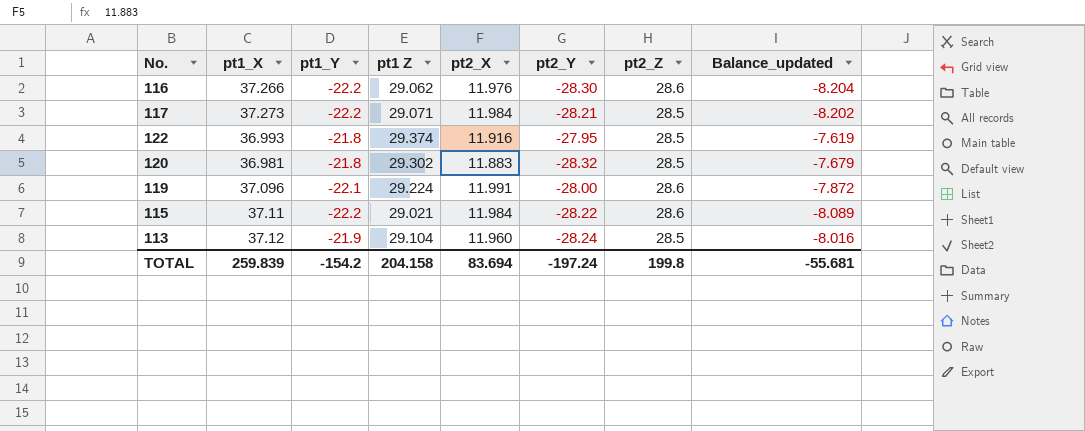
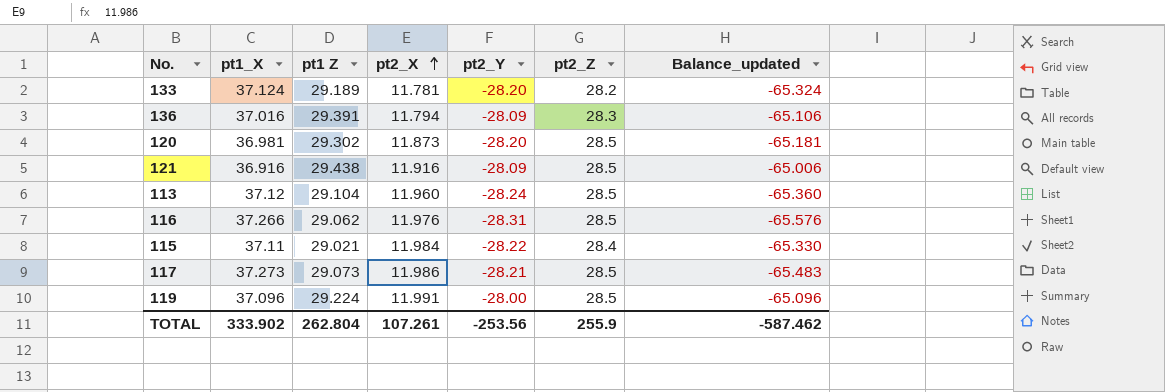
row order: none -> pt2_X ascending
column pt1_Y | position: 3 -> none
column Balance_updated | formula: [pt1 Z] - [pt1_X] -> [pt2_Y] - [pt1_X]
row 122: 36.993 | -21.8 | 29.374 | 11.916 | -27.95 | 28.5 | -7.619 -> none
row 133: none -> 37.124 | 29.189 | 11.781 | -28.20 | 28.2 | -65.324
row 136: none -> 37.016 | 29.391 | 11.794 | -28.09 | 28.3 | -65.106
120 | pt2_X: 11.883 -> 11.873
120 | pt2_Y: -28.32 -> -28.20
row 121: none -> 36.916 | 29.438 | 11.916 | -28.09 | 28.5 | -65.006
116 | pt2_Y: -28.30 -> -28.31
116 | pt2_Z: 28.6 -> 28.5
115 | pt2_Z: 28.6 -> 28.4
117 | pt1 Z: 29.071 -> 29.073
117 | pt2_X: 11.984 -> 11.986
119 | pt2_Z: 28.6 -> 28.5
TOTAL | pt1_X: 259.839 -> 333.902
TOTAL | pt1 Z: 204.158 -> 262.804
TOTAL | pt2_X: 83.694 -> 107.261
TOTAL | pt2_Y: -197.24 -> -253.56
TOTAL | pt2_Z: 199.8 -> 255.9
TOTAL | Balance_updated: -55.681 -> -587.462

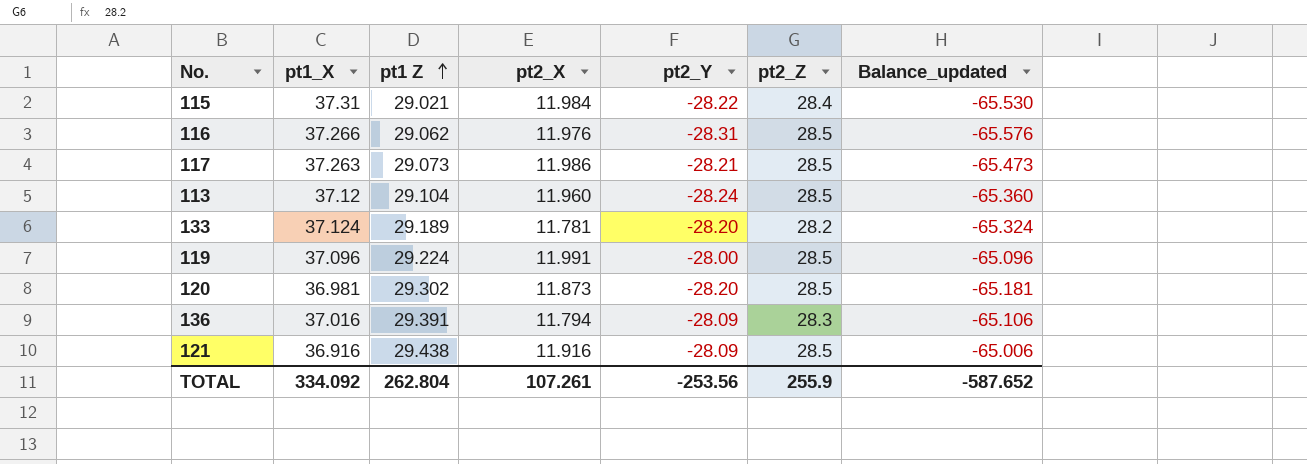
row order: pt2_X ascending -> pt1 Z ascending
115 | pt1_X: 37.11 -> 37.31
115 | Balance_updated: -65.330 -> -65.530
117 | pt1_X: 37.273 -> 37.263
117 | Balance_updated: -65.483 -> -65.473
TOTAL | pt1_X: 333.902 -> 334.092
TOTAL | Balance_updated: -587.462 -> -587.652

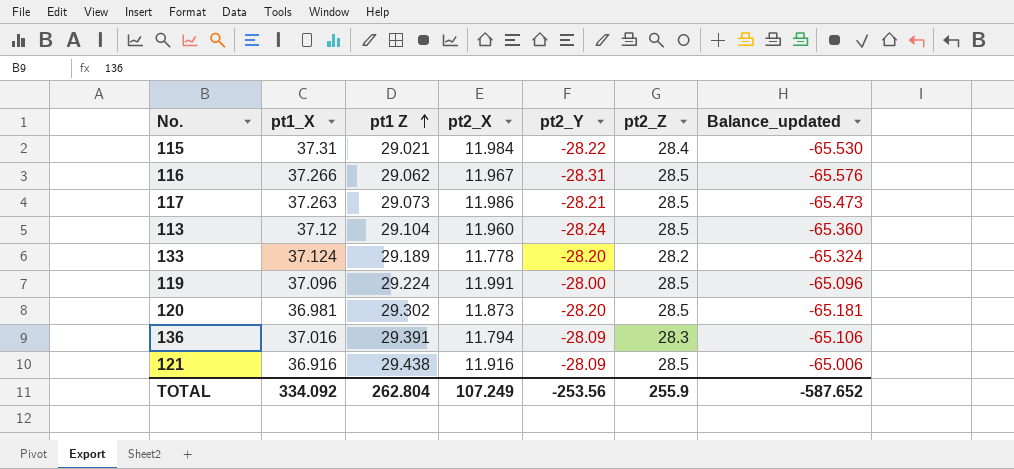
116 | pt2_X: 11.976 -> 11.967
133 | pt2_X: 11.781 -> 11.778
TOTAL | pt2_X: 107.261 -> 107.249

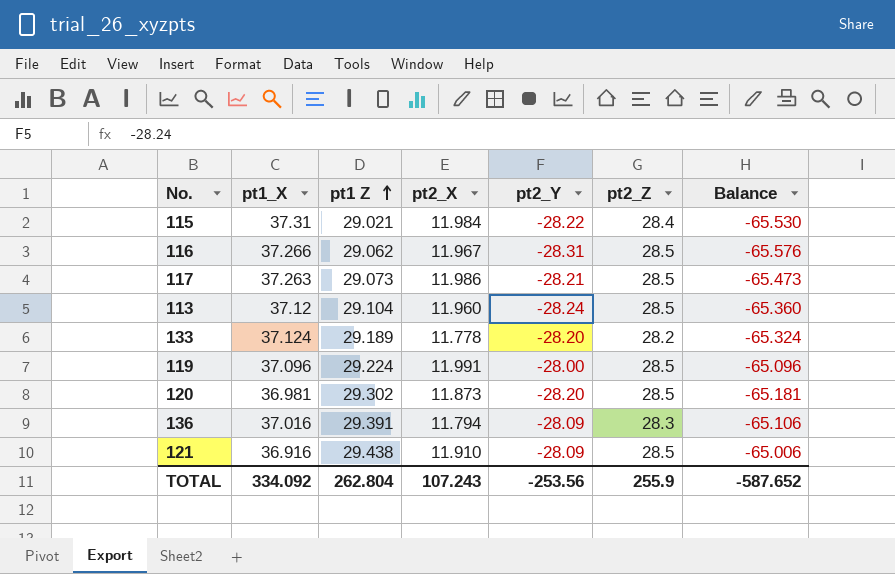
column name: Balance_updated -> Balance
121 | pt2_X: 11.916 -> 11.910
TOTAL | pt2_X: 107.249 -> 107.243

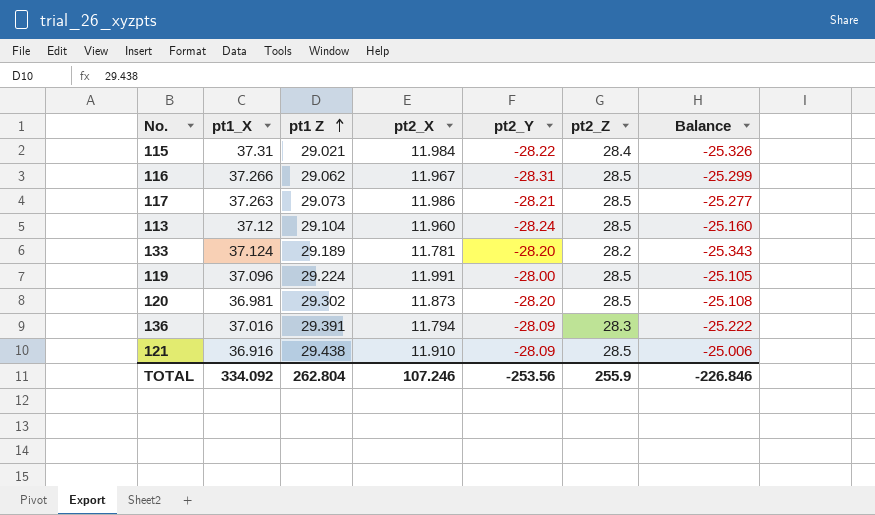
column Balance | formula: [pt2_Y] - [pt1_X] -> [pt2_X] - [pt1_X]
133 | pt2_X: 11.778 -> 11.781
TOTAL | pt2_X: 107.243 -> 107.246
TOTAL | Balance: -587.652 -> -226.846

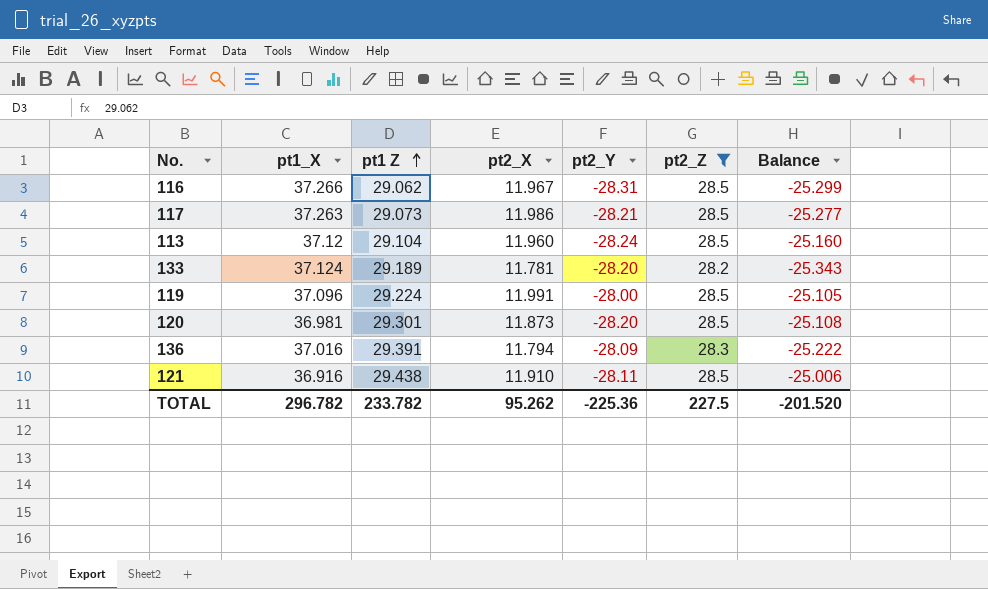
filter: none -> pt2_Z != 28.4
120 | pt1 Z: 29.302 -> 29.301
121 | pt2_Y: -28.09 -> -28.11
TOTAL | pt1_X: 334.092 -> 296.782
TOTAL | pt1 Z: 262.804 -> 233.782
TOTAL | pt2_X: 107.246 -> 95.262
TOTAL | pt2_Y: -253.56 -> -225.36
TOTAL | pt2_Z: 255.9 -> 227.5
TOTAL | Balance: -226.846 -> -201.520

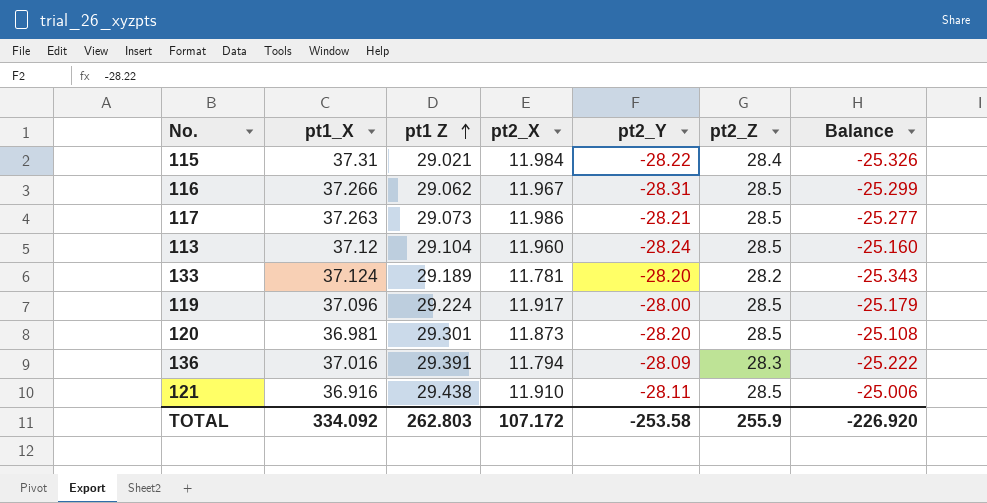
filter: pt2_Z != 28.4 -> none
119 | pt2_X: 11.991 -> 11.917
119 | Balance: -25.105 -> -25.179
TOTAL | pt1_X: 296.782 -> 334.092
TOTAL | pt1 Z: 233.782 -> 262.803
TOTAL | pt2_X: 95.262 -> 107.172
TOTAL | pt2_Y: -225.36 -> -253.58
TOTAL | pt2_Z: 227.5 -> 255.9
TOTAL | Balance: -201.520 -> -226.920

